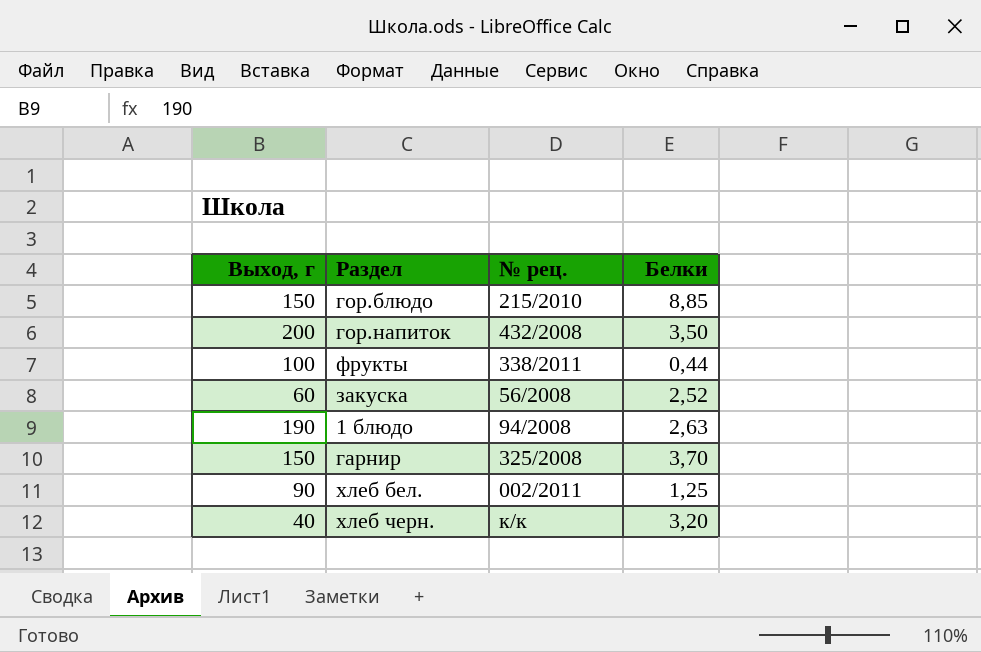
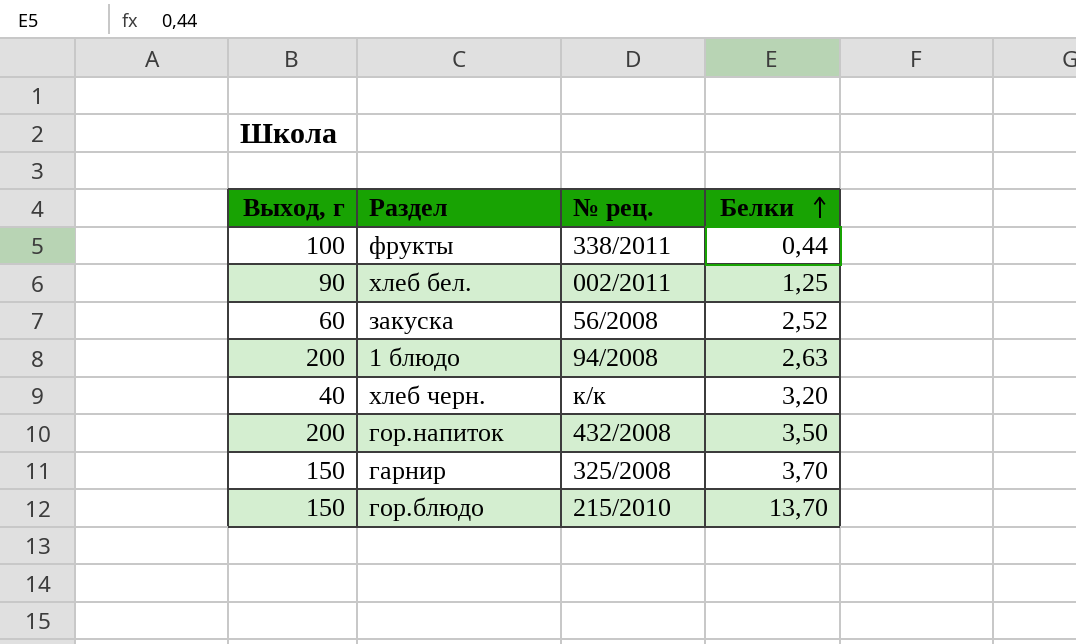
row order: none -> Белки ascending
1 блюдо | Выход, г: 190 -> 200
гор.блюдо | Белки: 8,85 -> 13,70

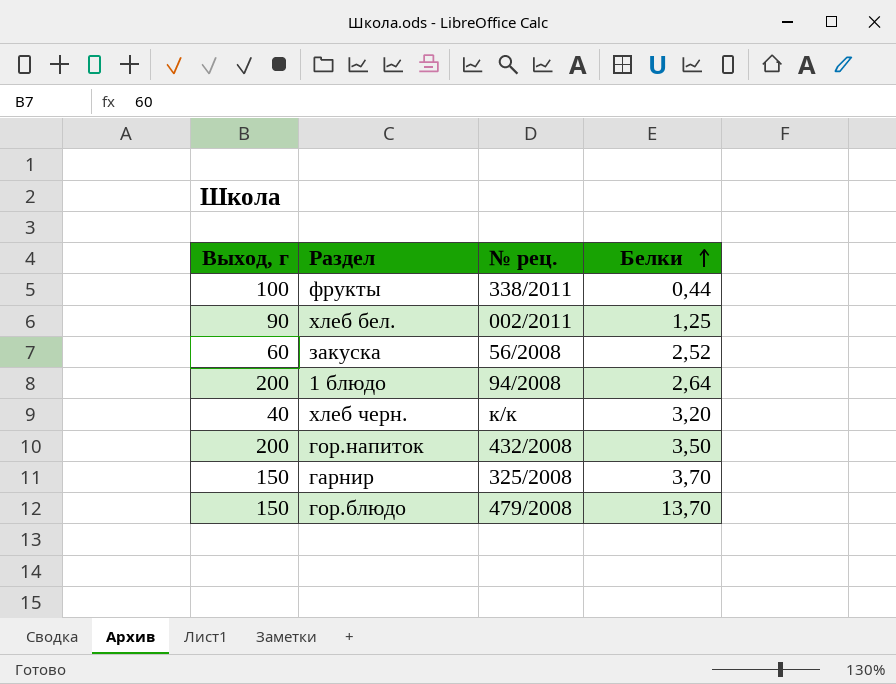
1 блюдо | Белки: 2,63 -> 2,64
гор.блюдо | № рец.: 215/2010 -> 479/2008

